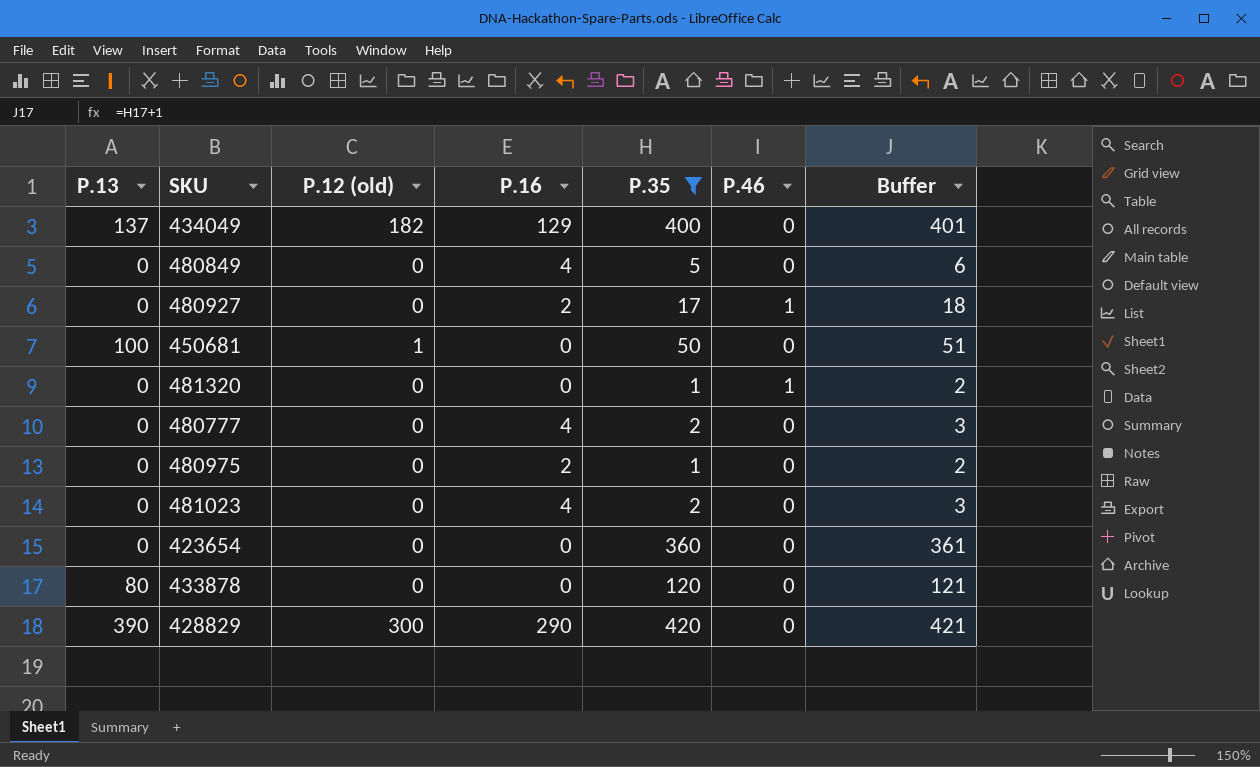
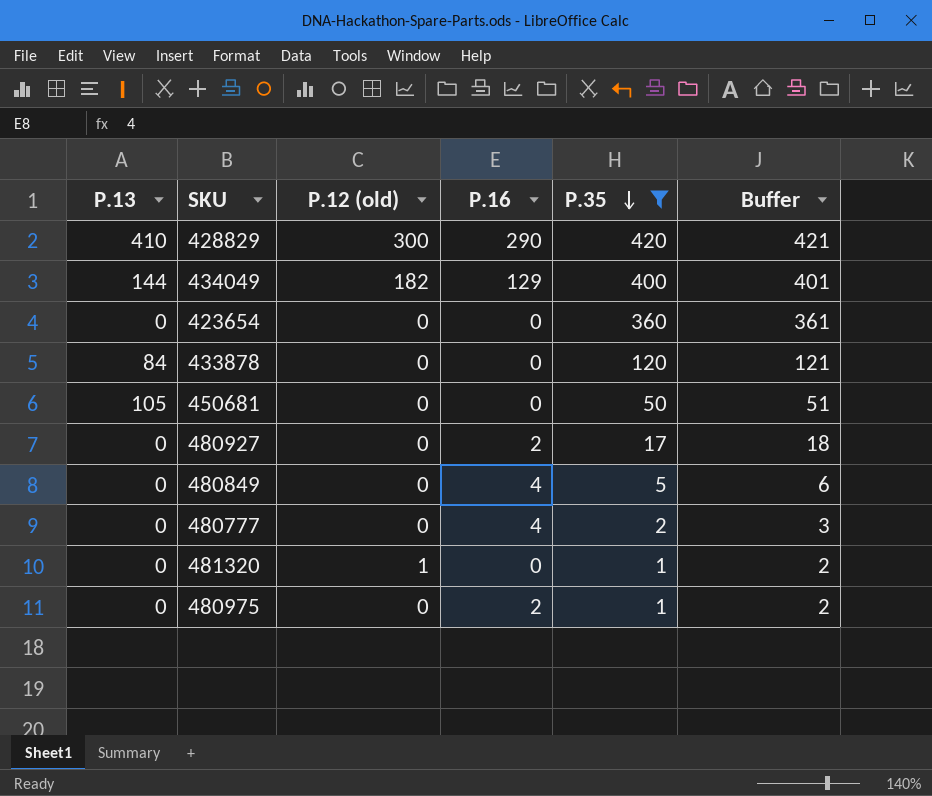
row order: none -> P.35 descending
column P.46 | position: 6 -> none
row 481023: 0 | 0 | 4 | 2 | 0 | 3 -> none
428829 | P.13: 390 -> 410
434049 | P.13: 137 -> 144
433878 | P.13: 80 -> 84
450681 | P.13: 100 -> 105
450681 | P.12 (old): 1 -> 0
481320 | P.12 (old): 0 -> 1

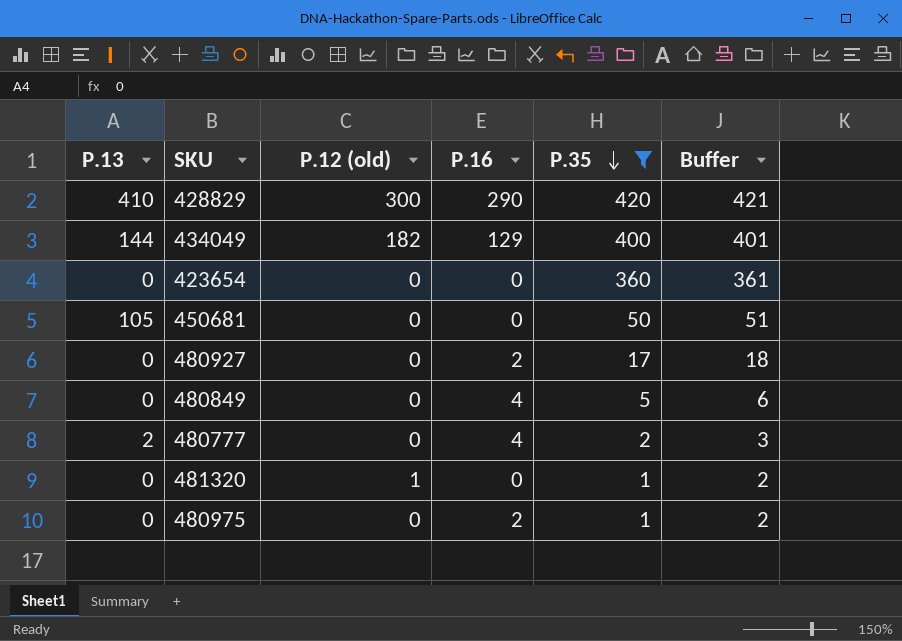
row 433878: 84 | 0 | 0 | 120 | 121 -> none
480777 | P.13: 0 -> 2

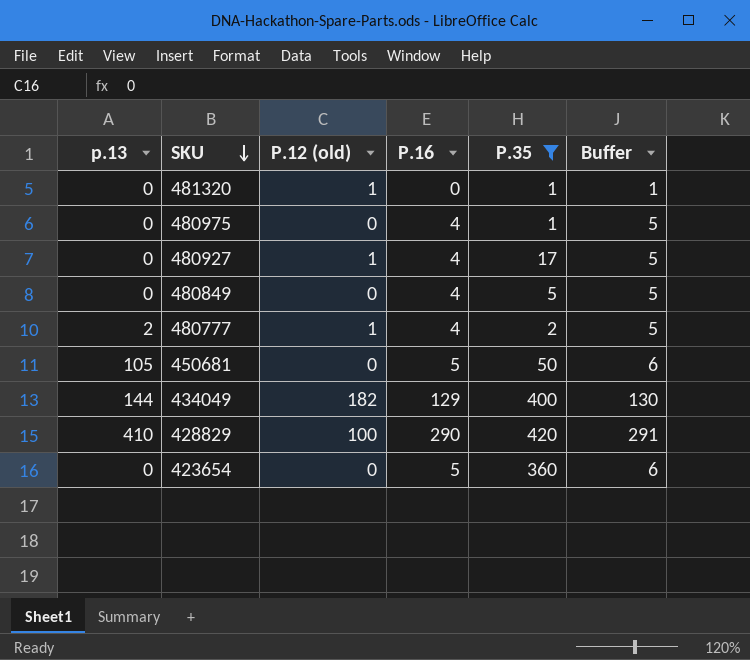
row order: P.35 descending -> SKU descending
column name: P.13 -> p.13
column Buffer | formula: [P.35] + 1 -> [P.16] + 1
480975 | P.16: 2 -> 4
480927 | P.12 (old): 0 -> 1
480927 | P.16: 2 -> 4
480777 | P.12 (old): 0 -> 1
450681 | P.16: 0 -> 5
428829 | P.12 (old): 300 -> 100
423654 | P.16: 0 -> 5

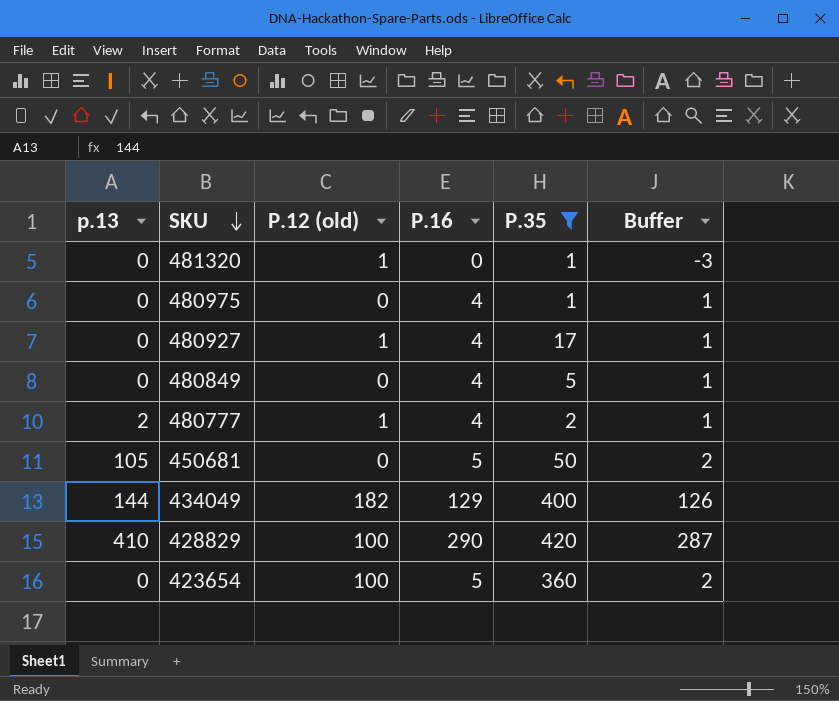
column Buffer | formula: [P.16] + 1 -> [P.16] - 3
423654 | P.12 (old): 0 -> 100

